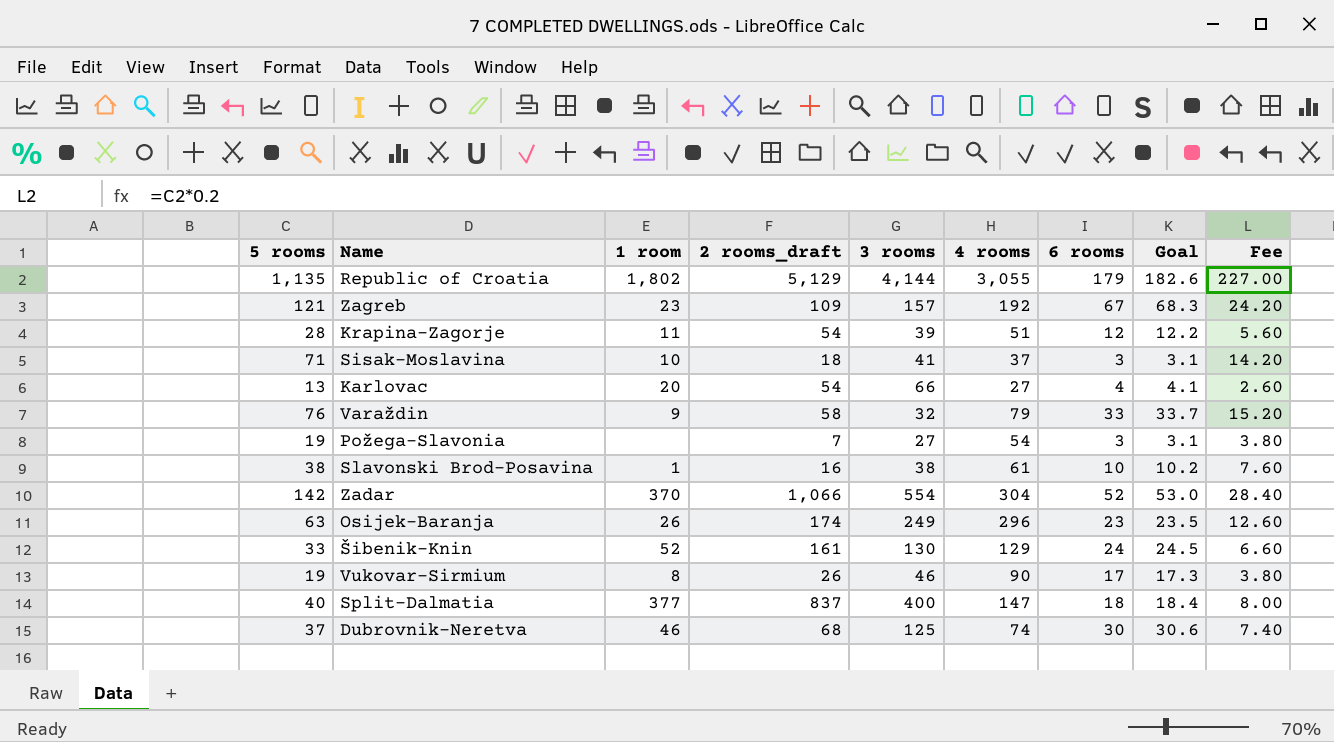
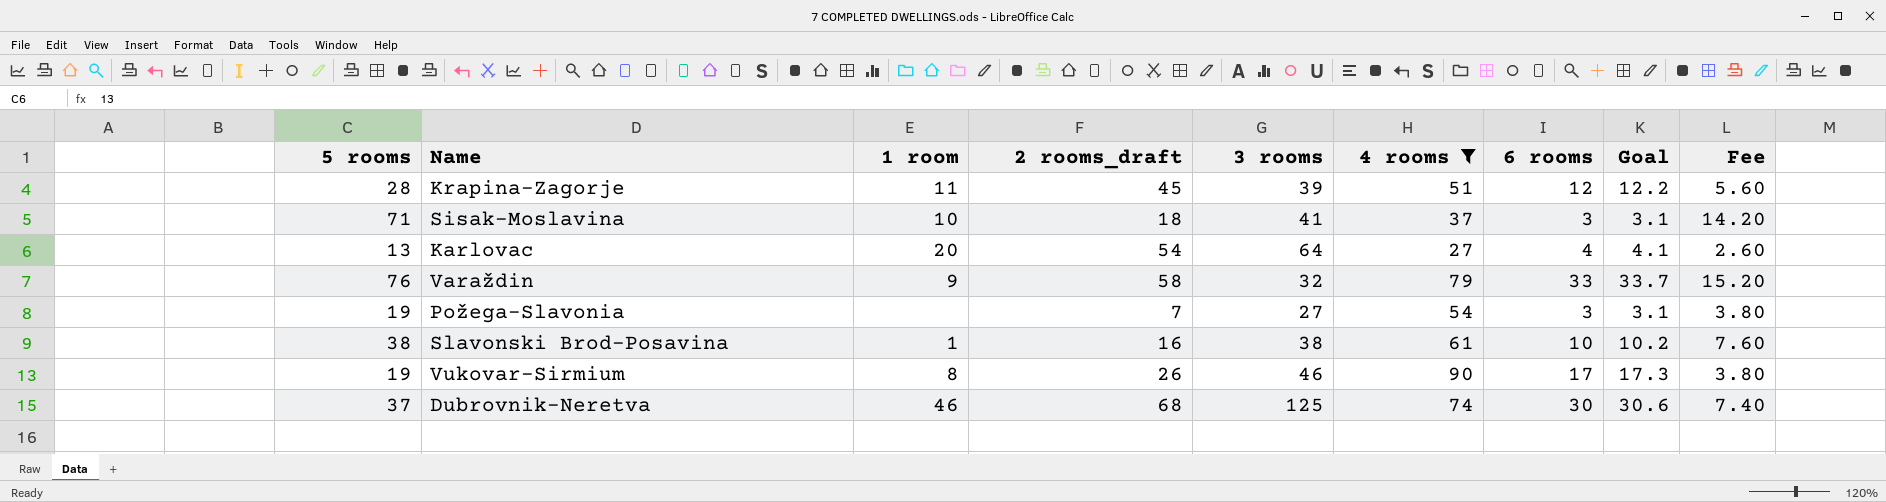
filter: none -> 4 rooms <= 90
Krapina-Zagorje | 2 rooms_draft: 54 -> 45
Karlovac | 3 rooms: 66 -> 64

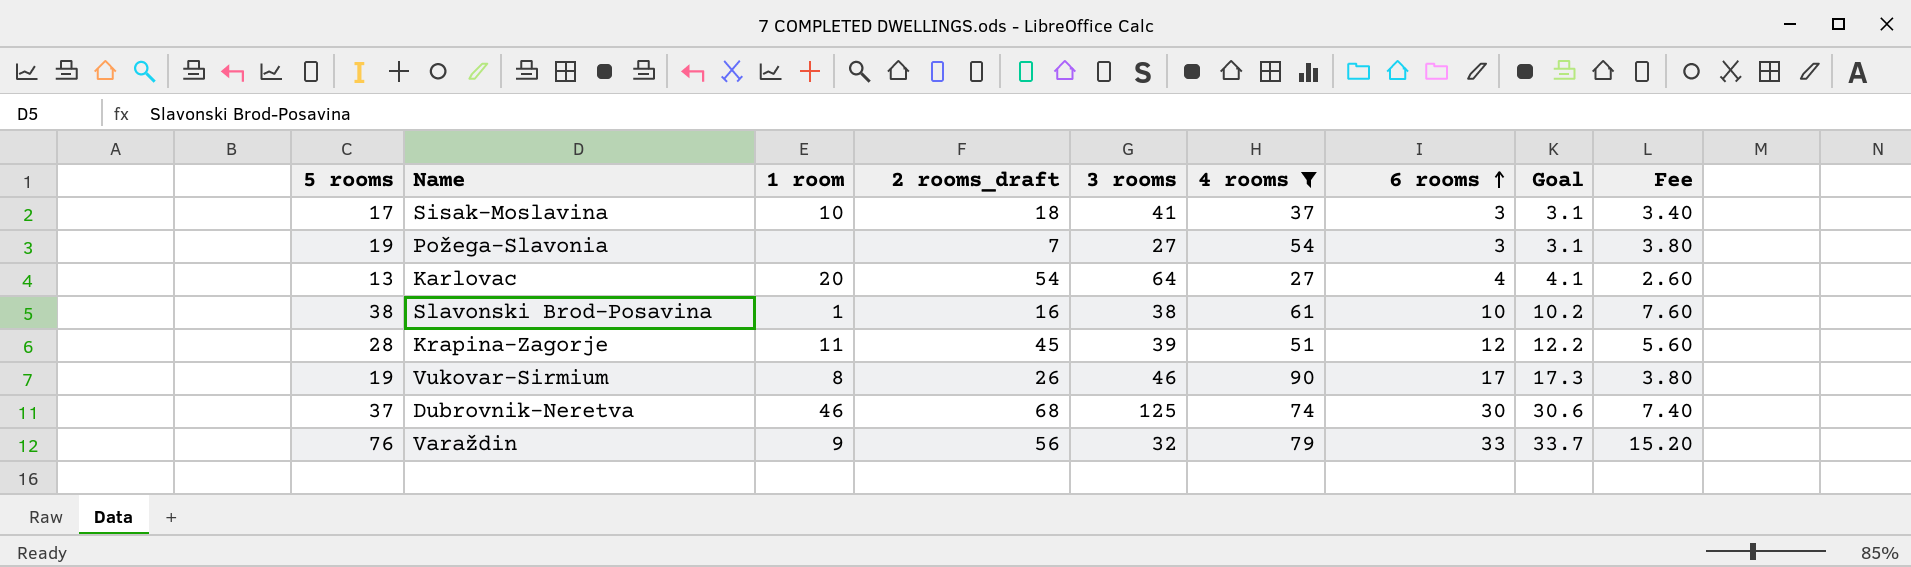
row order: none -> 6 rooms ascending
Sisak-Moslavina | 5 rooms: 71 -> 17
Sisak-Moslavina | Fee: 14.20 -> 3.40
Varaždin | 2 rooms_draft: 58 -> 56

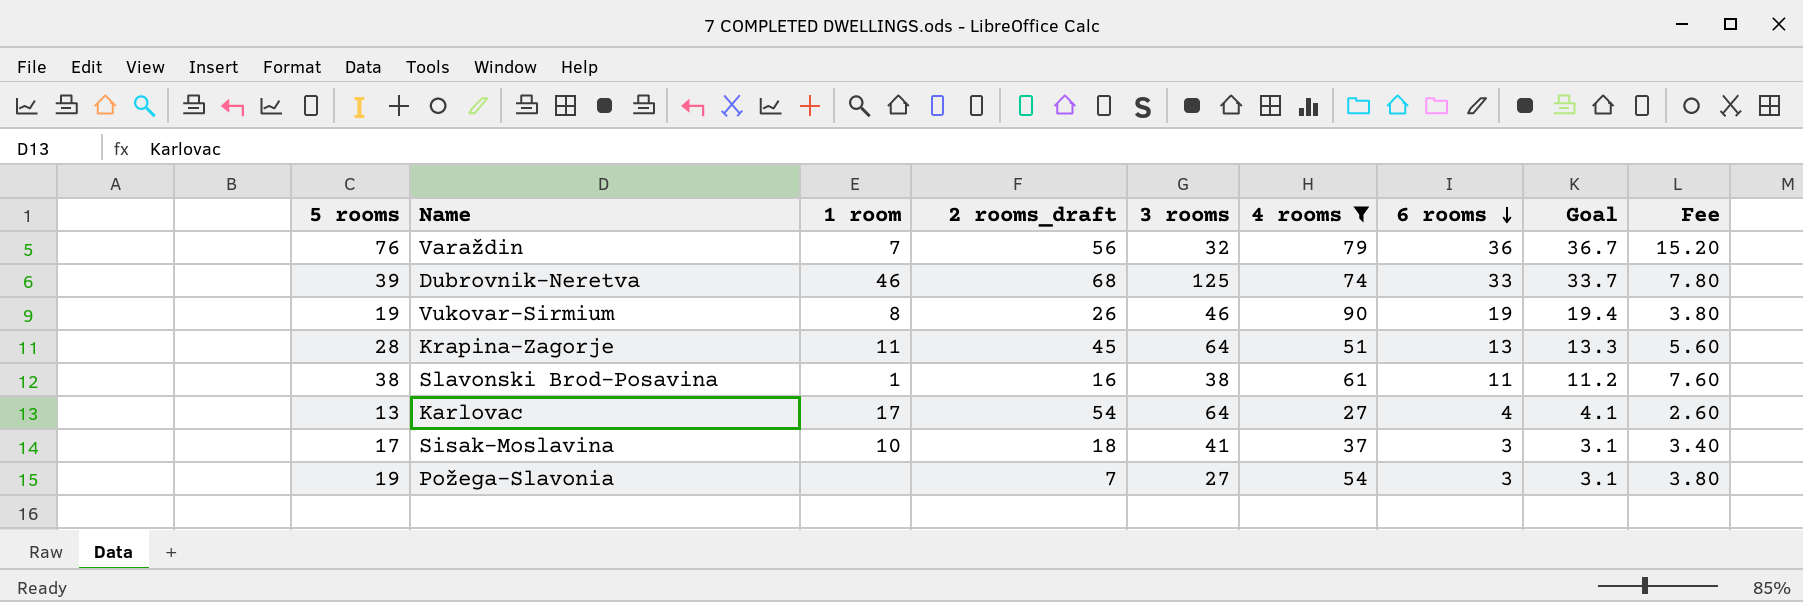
row order: 6 rooms ascending -> 6 rooms descending
Varaždin | 1 room: 9 -> 7
Varaždin | 6 rooms: 33 -> 36
Varaždin | Goal: 33.7 -> 36.7
Dubrovnik-Neretva | 5 rooms: 37 -> 39
Dubrovnik-Neretva | 6 rooms: 30 -> 33
Dubrovnik-Neretva | Goal: 30.6 -> 33.7
Dubrovnik-Neretva | Fee: 7.40 -> 7.80
Vukovar-Sirmium | 6 rooms: 17 -> 19
Vukovar-Sirmium | Goal: 17.3 -> 19.4
Krapina-Zagorje | 3 rooms: 39 -> 64
Krapina-Zagorje | 6 rooms: 12 -> 13
Krapina-Zagorje | Goal: 12.2 -> 13.3
Slavonski Brod-Posavina | 6 rooms: 10 -> 11
Slavonski Brod-Posavina | Goal: 10.2 -> 11.2
Karlovac | 1 room: 20 -> 17

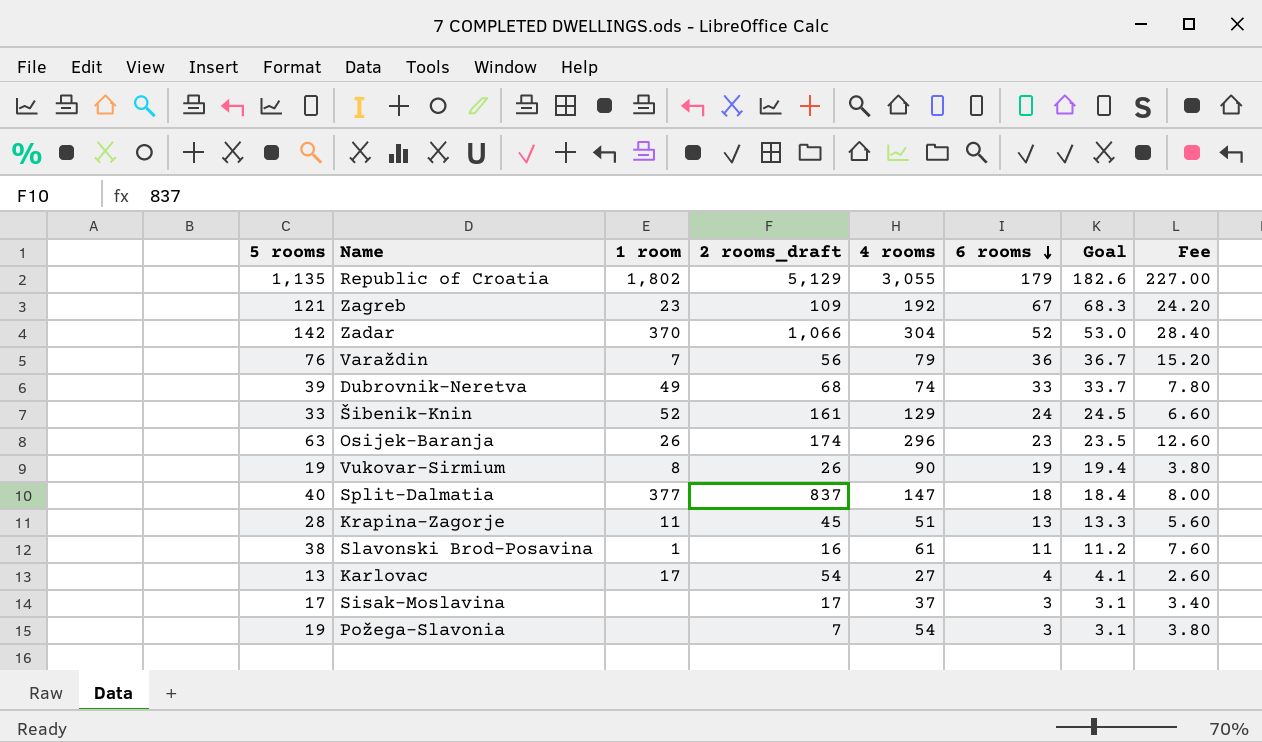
filter: 4 rooms <= 90 -> none
column 3 rooms | position: 5 -> none
Dubrovnik-Neretva | 1 room: 46 -> 49
Sisak-Moslavina | 1 room: 10 -> none
Sisak-Moslavina | 2 rooms_draft: 18 -> 17

